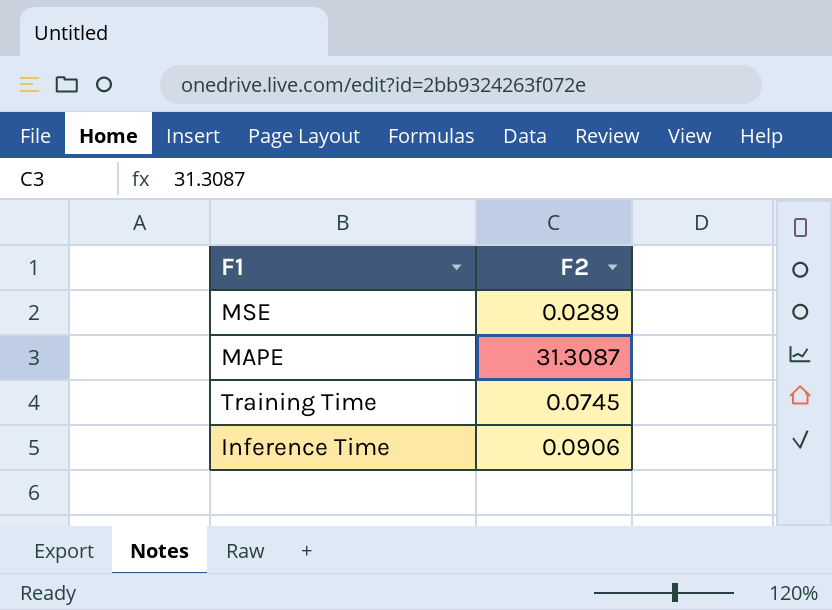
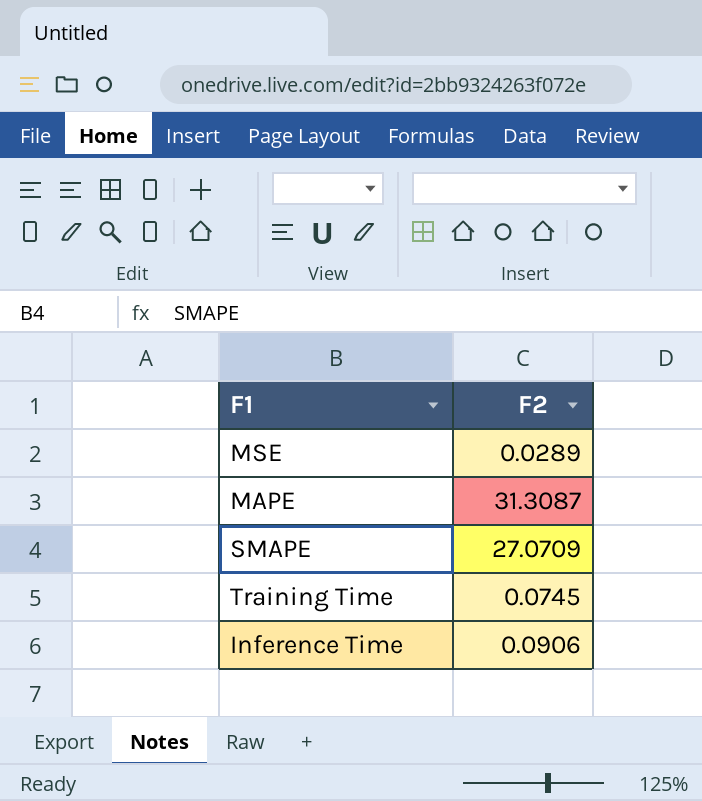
row SMAPE: none -> 27.0709

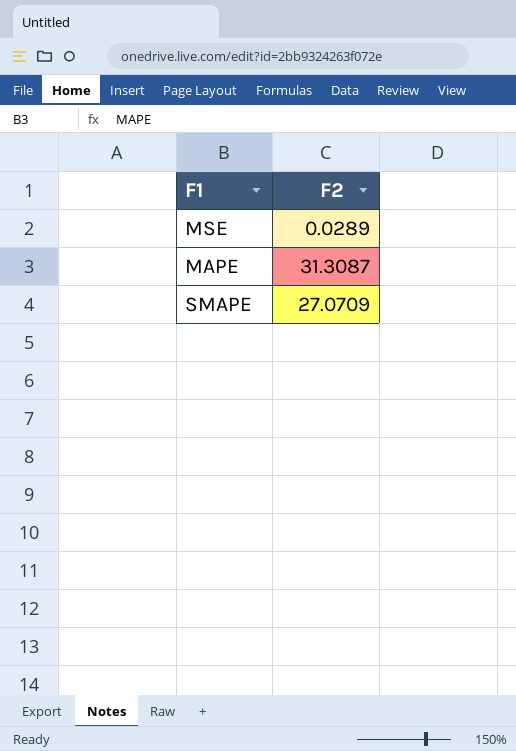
row Training Time: 0.0745 -> none
row Inference Time: 0.0906 -> none

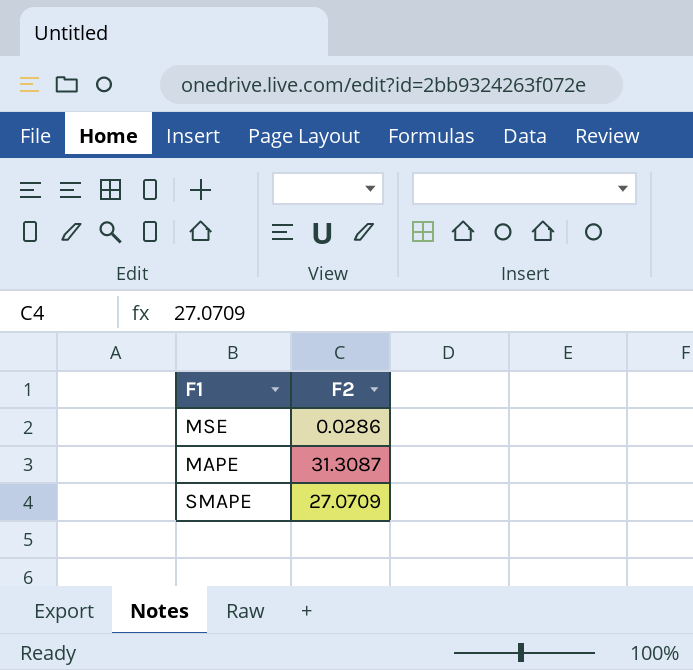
MSE | F2: 0.0289 -> 0.0286

